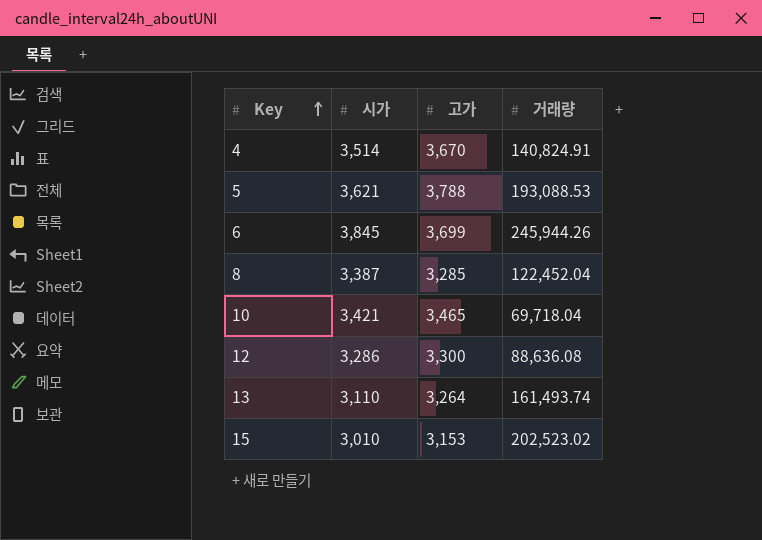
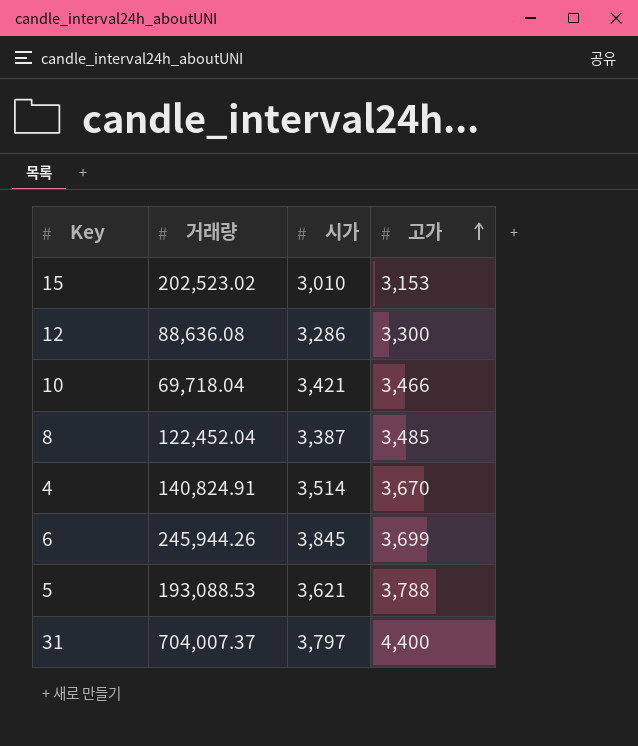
row order: Key ascending -> 고가 ascending
column 거래량 | position: 4 -> 2
row 13: 3,110 | 3,264 | 161,493.74 -> none
10 | 고가: 3,465 -> 3,466
8 | 고가: 3,285 -> 3,485
row 31: none -> 704,007.37 | 3,797 | 4,400

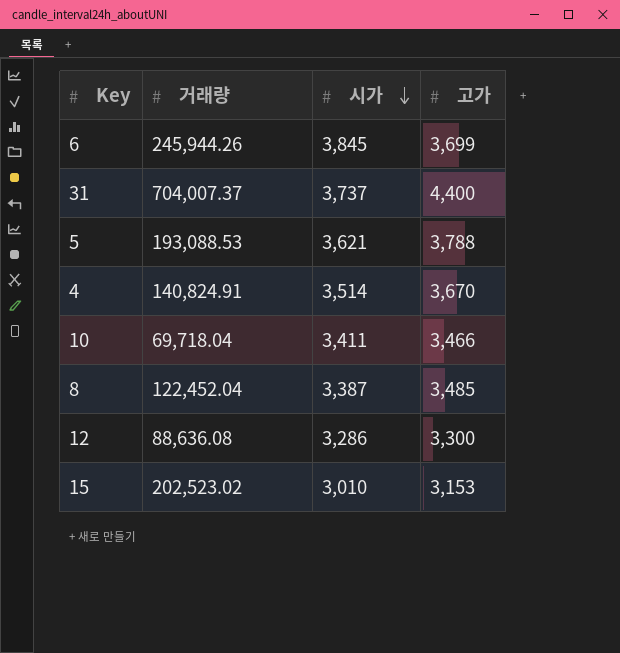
row order: 고가 ascending -> 시가 descending
31 | 시가: 3,797 -> 3,737
10 | 시가: 3,421 -> 3,411

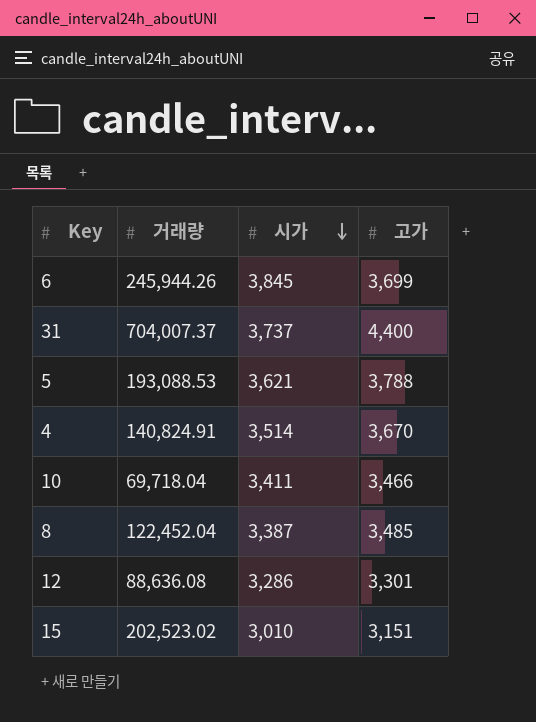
12 | 고가: 3,300 -> 3,301
15 | 고가: 3,153 -> 3,151

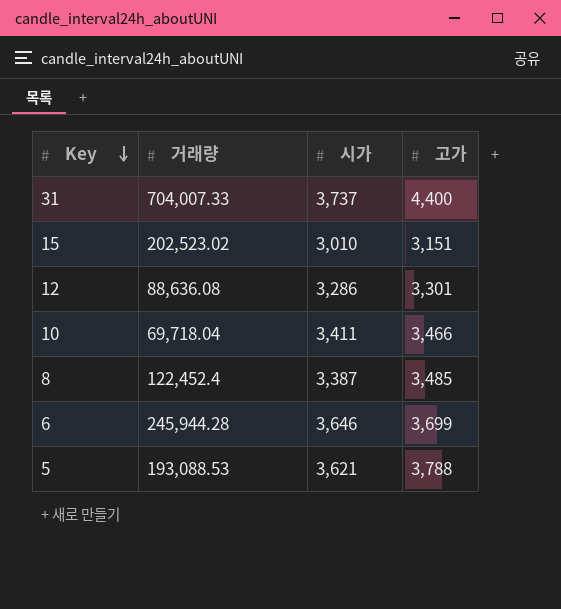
row order: 시가 descending -> Key descending
row 4: 140,824.91 | 3,514 | 3,670 -> none
31 | 거래량: 704,007.37 -> 704,007.33
8 | 거래량: 122,452.04 -> 122,452.4
6 | 거래량: 245,944.26 -> 245,944.28
6 | 시가: 3,845 -> 3,646

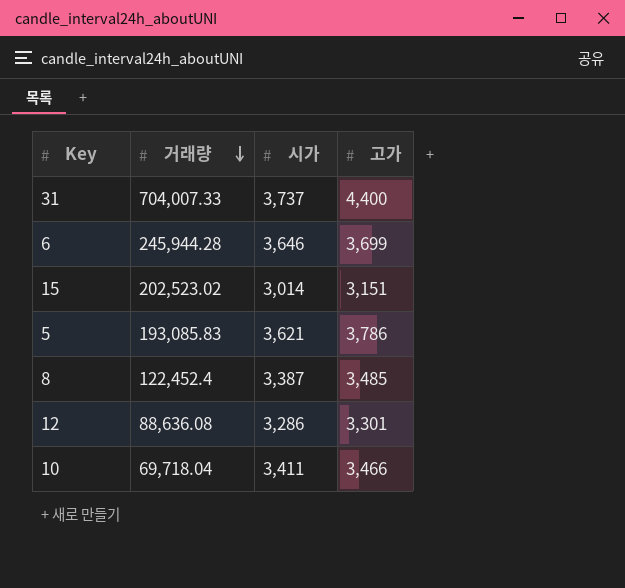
row order: Key descending -> 거래량 descending
15 | 시가: 3,010 -> 3,014
5 | 거래량: 193,088.53 -> 193,085.83
5 | 고가: 3,788 -> 3,786

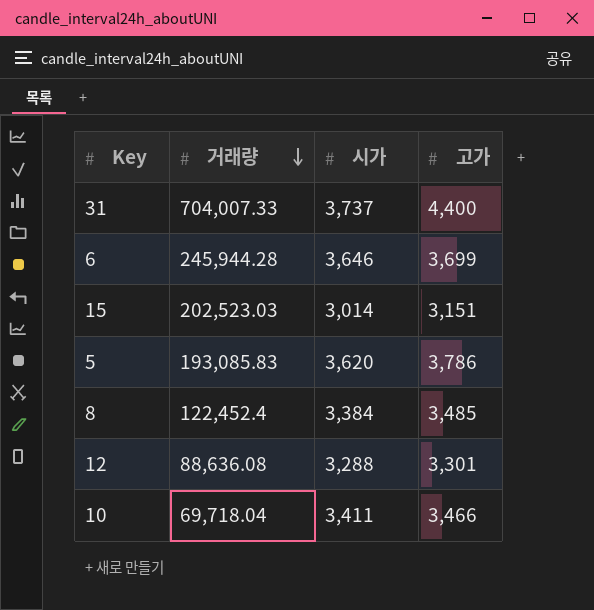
15 | 거래량: 202,523.02 -> 202,523.03
5 | 시가: 3,621 -> 3,620
8 | 시가: 3,387 -> 3,384
12 | 시가: 3,286 -> 3,288

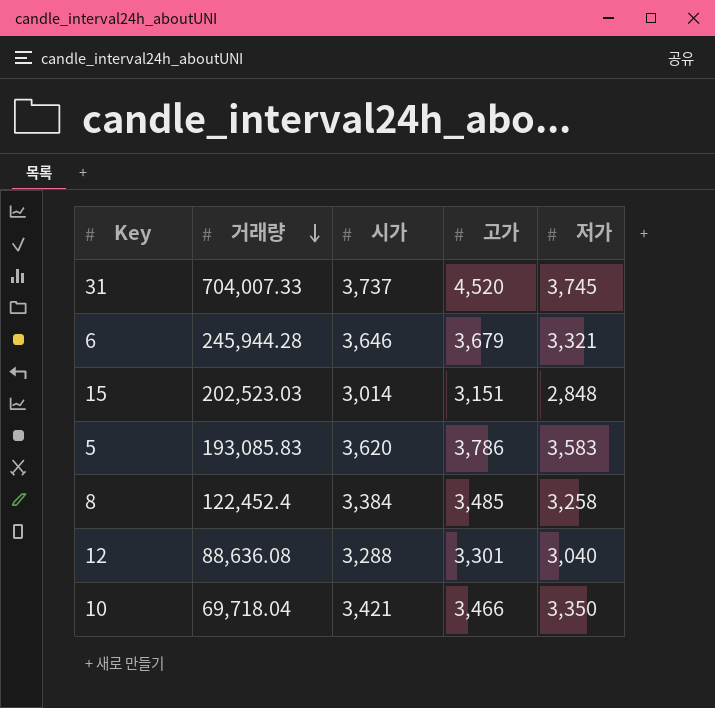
column 저가 | position: none -> 5
31 | 고가: 4,400 -> 4,520
6 | 고가: 3,699 -> 3,679
10 | 시가: 3,411 -> 3,421

